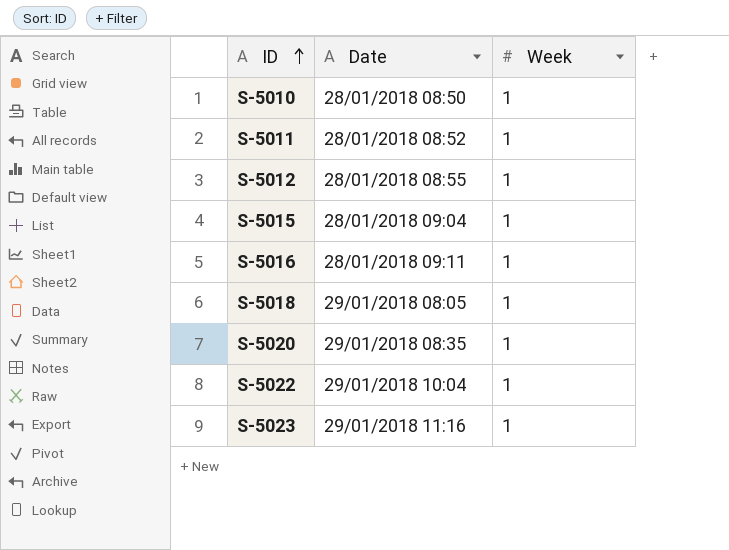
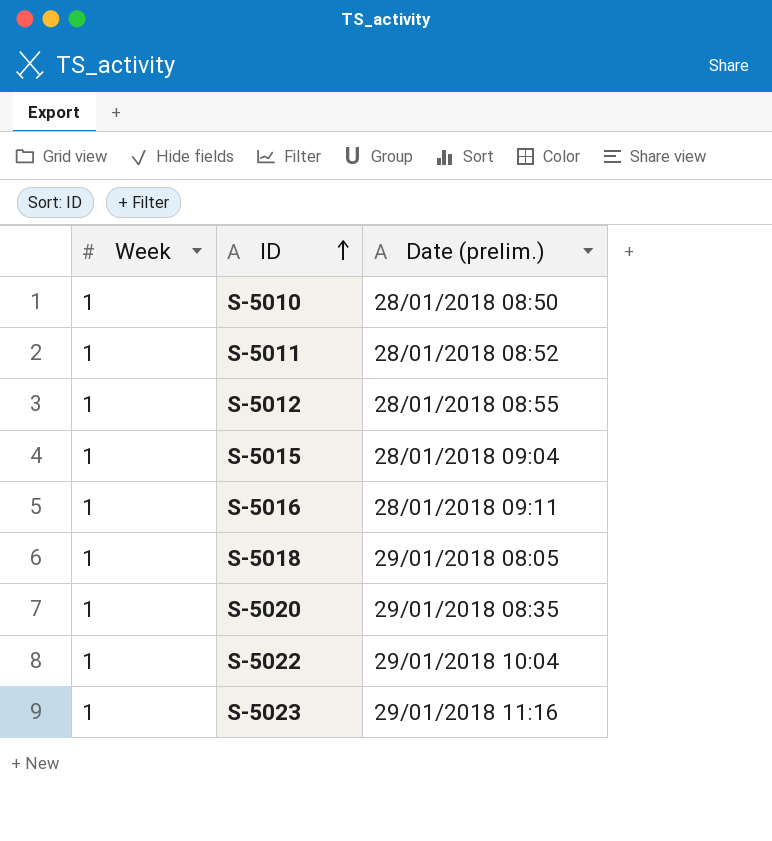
column Week | position: 3 -> 1
column name: Date -> Date (prelim.)

